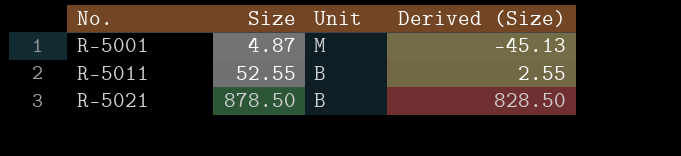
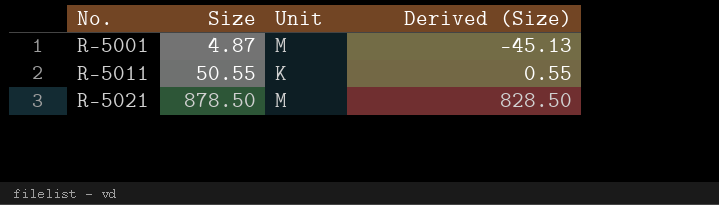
R-5011 | Size: 52.55 -> 50.55
R-5011 | Unit: B -> K
R-5011 | Derived (Size): 2.55 -> 0.55
R-5021 | Unit: B -> M

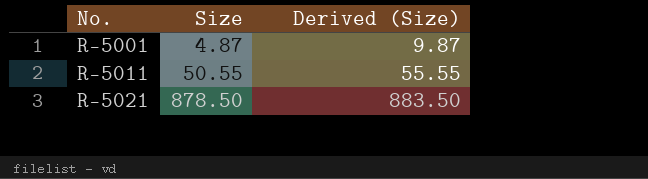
column Unit | position: 3 -> none
column Derived (Size) | formula: [Size] - 50 -> [Size] + 5

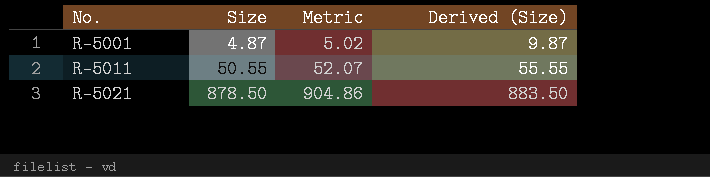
column Metric | formula: none -> [Size] * 1.03

